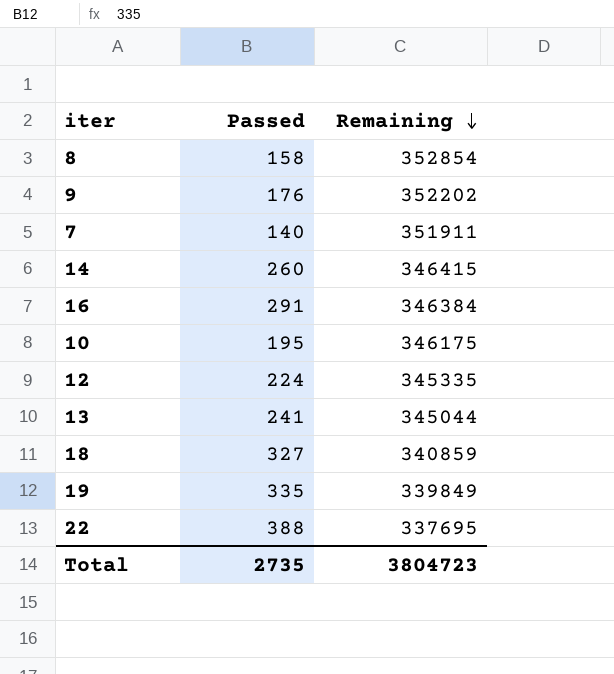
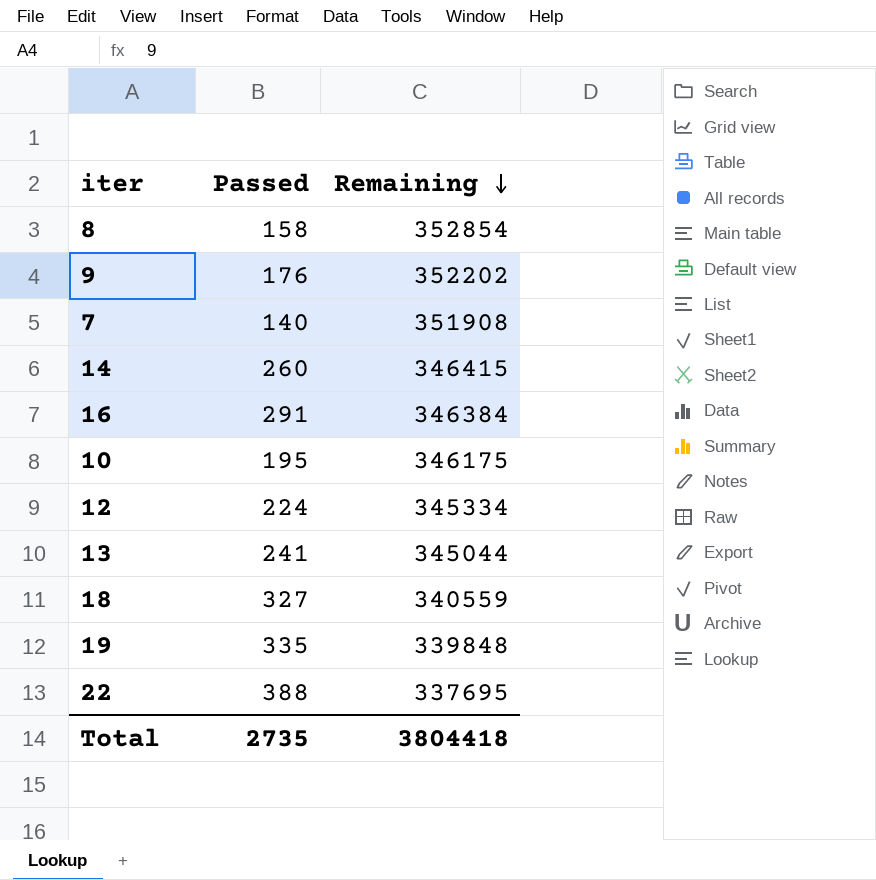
7 | Remaining: 351911 -> 351908
12 | Remaining: 345335 -> 345334
18 | Remaining: 340859 -> 340559
19 | Remaining: 339849 -> 339848
Total | Remaining: 3804723 -> 3804418

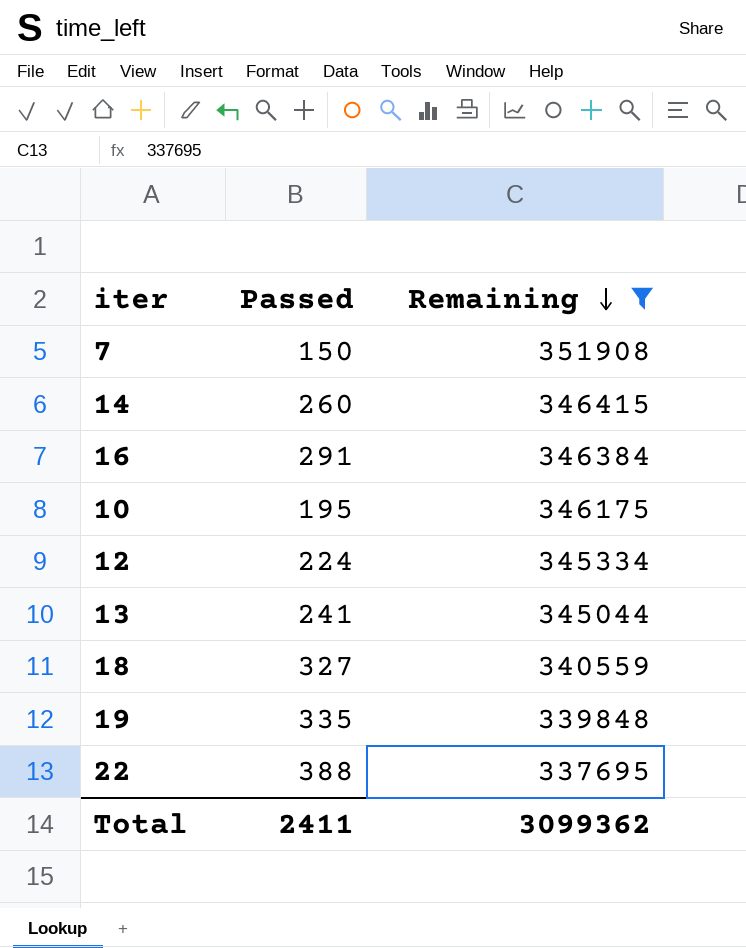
filter: none -> Remaining <= 351908
7 | Passed: 140 -> 150
Total | Passed: 2735 -> 2411
Total | Remaining: 3804418 -> 3099362

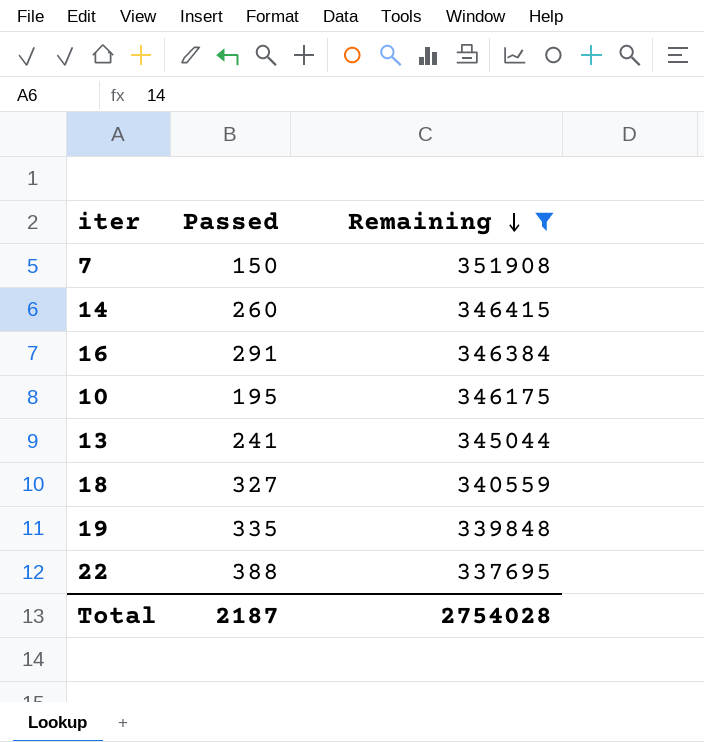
row 12: 224 | 345334 -> none
Total | Passed: 2411 -> 2187
Total | Remaining: 3099362 -> 2754028

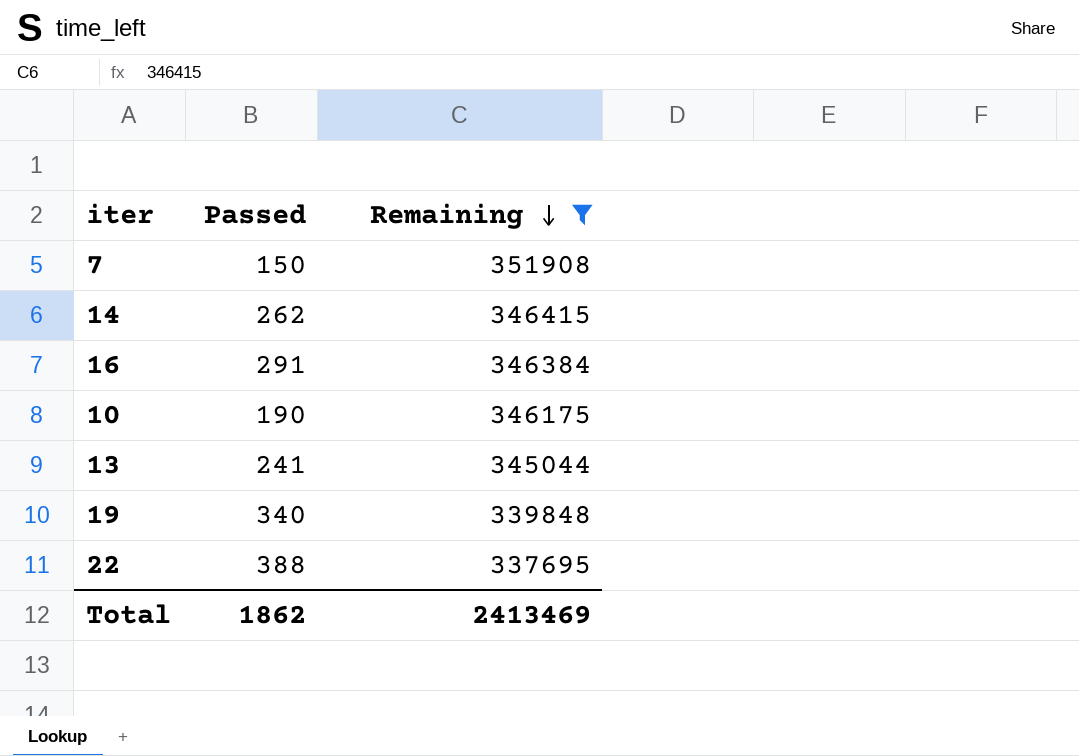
row 18: 327 | 340559 -> none
14 | Passed: 260 -> 262
10 | Passed: 195 -> 190
19 | Passed: 335 -> 340
Total | Passed: 2187 -> 1862
Total | Remaining: 2754028 -> 2413469

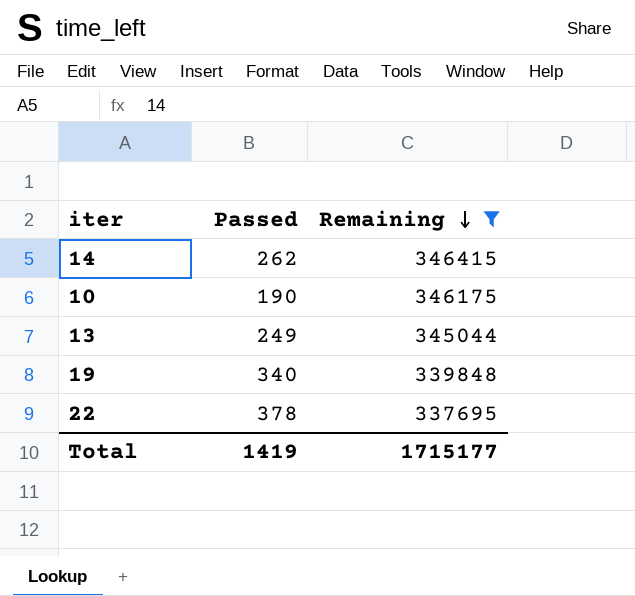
row 7: 150 | 351908 -> none
row 16: 291 | 346384 -> none
13 | Passed: 241 -> 249
22 | Passed: 388 -> 378
Total | Passed: 1862 -> 1419
Total | Remaining: 2413469 -> 1715177

